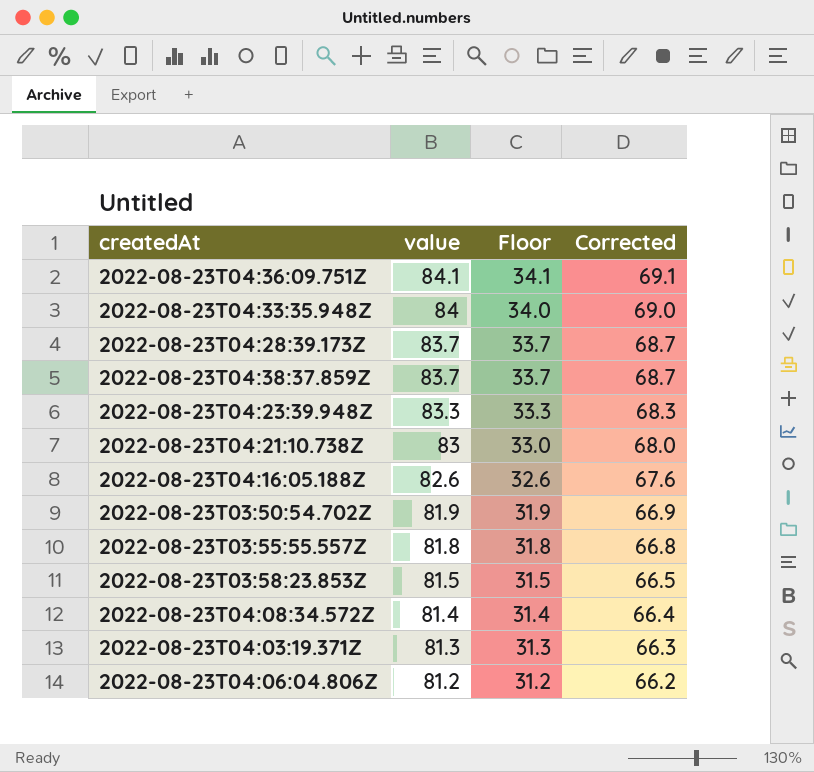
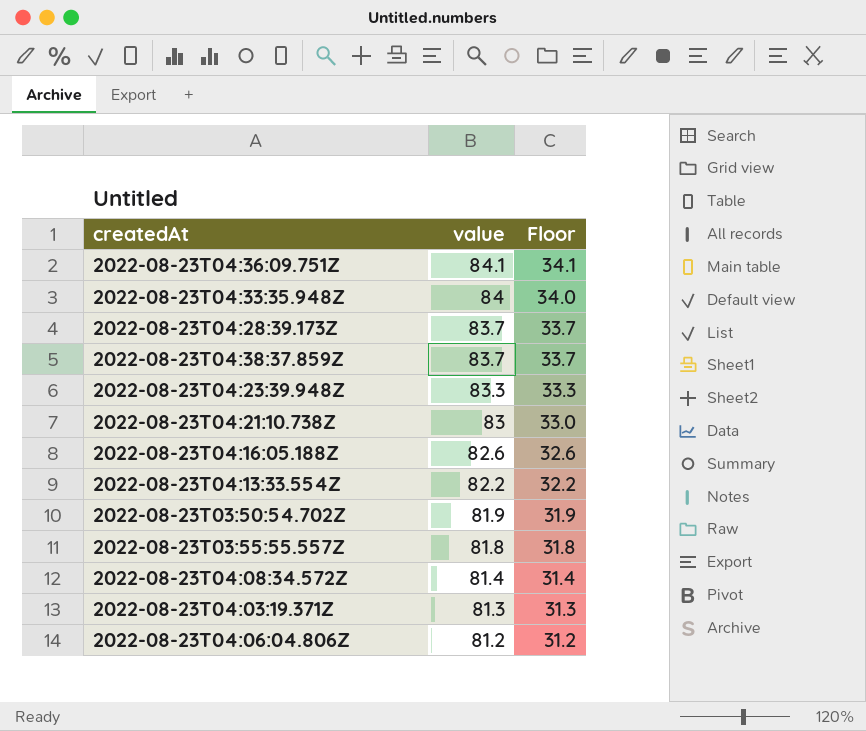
column Corrected | formula: [value] - 15 -> none
row 2022-08-23T03:58:23.853Z: 81.5 | 31.5 | 66.5 -> none
row 2022-08-23T04:13:33.554Z: none -> 82.2 | 32.2

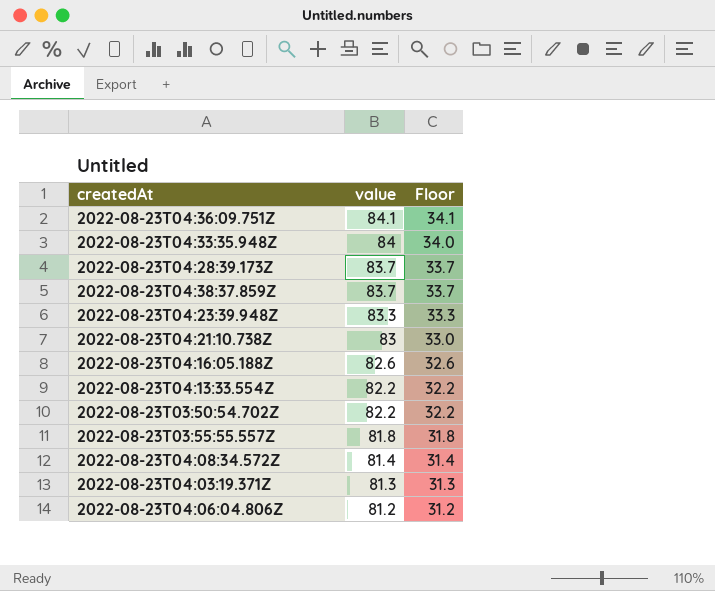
2022-08-23T03:50:54.702Z | value: 81.9 -> 82.2
2022-08-23T03:50:54.702Z | Floor: 31.9 -> 32.2

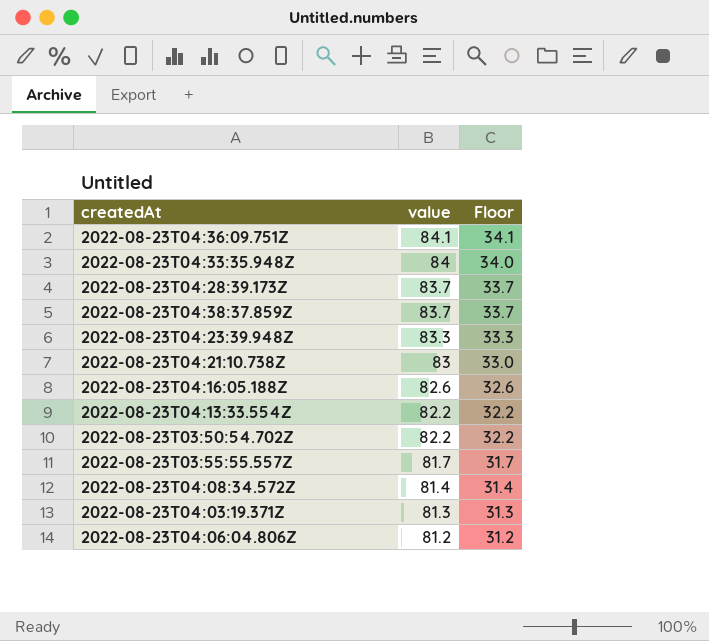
2022-08-23T03:55:55.557Z | value: 81.8 -> 81.7
2022-08-23T03:55:55.557Z | Floor: 31.8 -> 31.7

